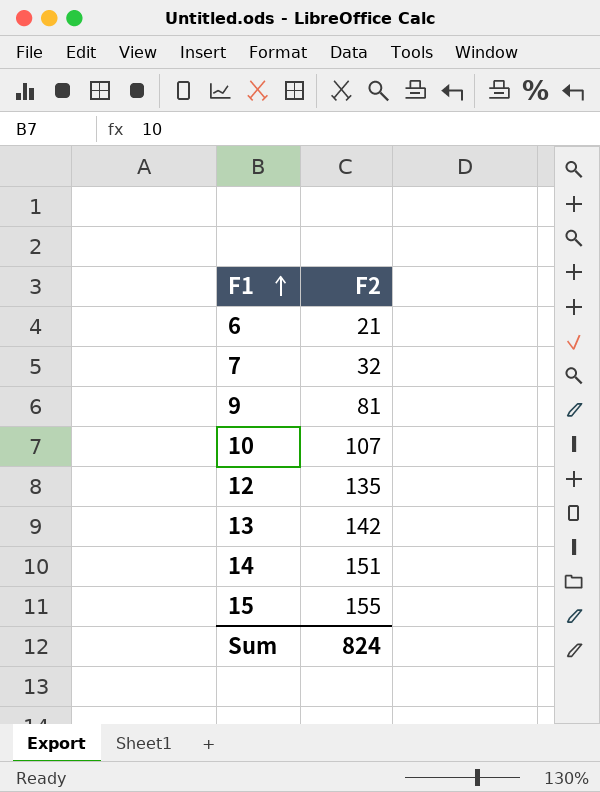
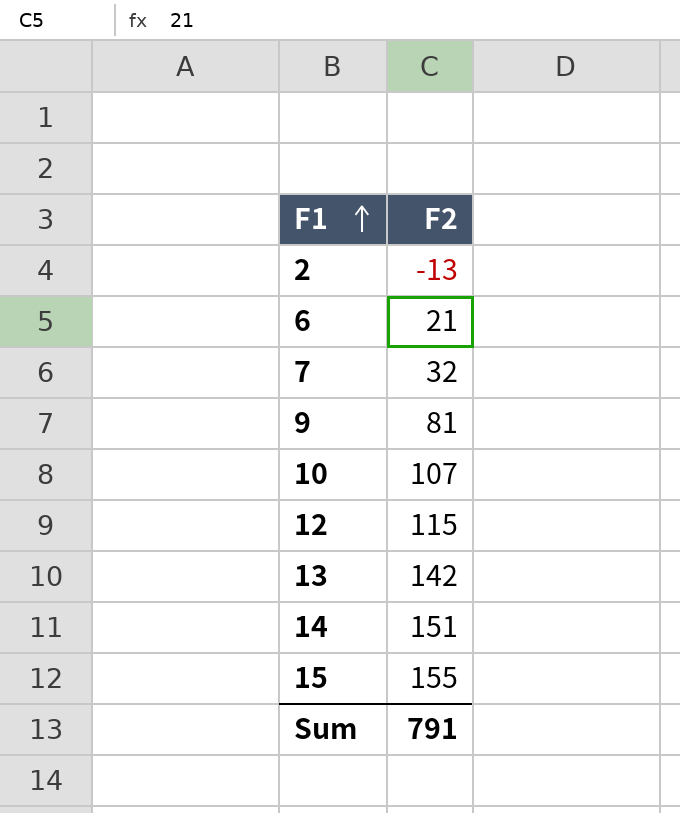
row 2: none -> -13
12 | F2: 135 -> 115
Sum | F2: 824 -> 791

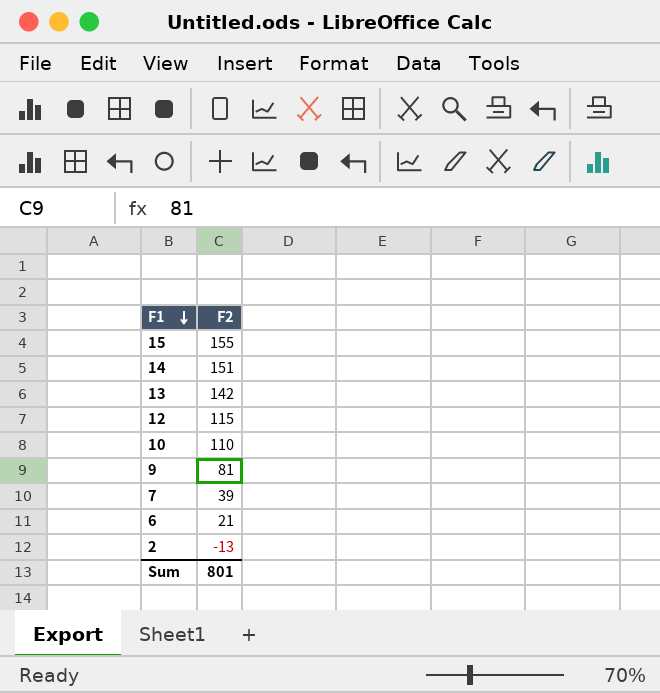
row order: F1 ascending -> F1 descending
10 | F2: 107 -> 110
7 | F2: 32 -> 39
Sum | F2: 791 -> 801

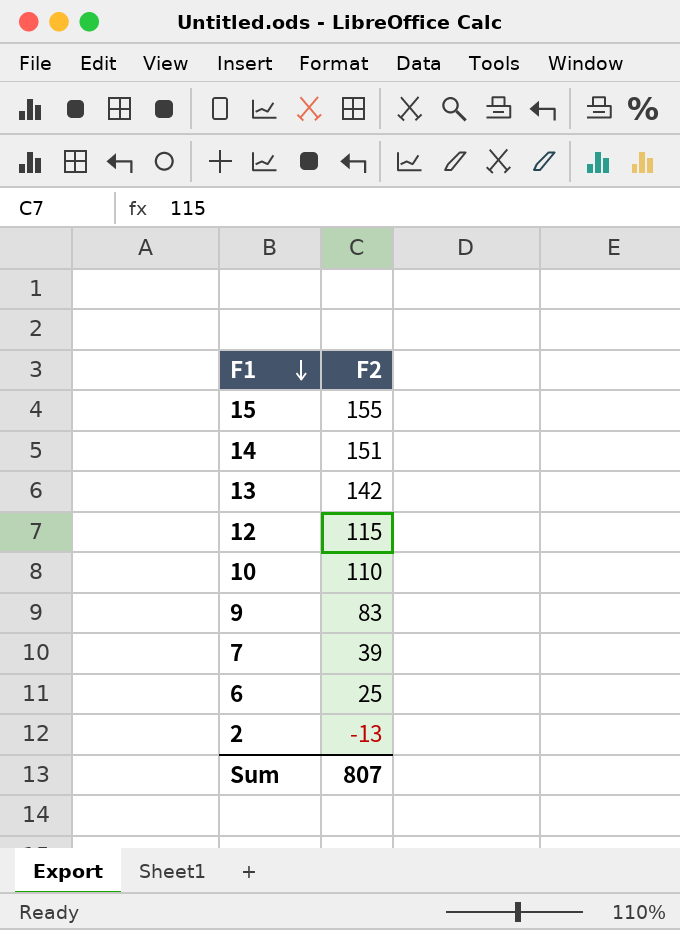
9 | F2: 81 -> 83
6 | F2: 21 -> 25
Sum | F2: 801 -> 807

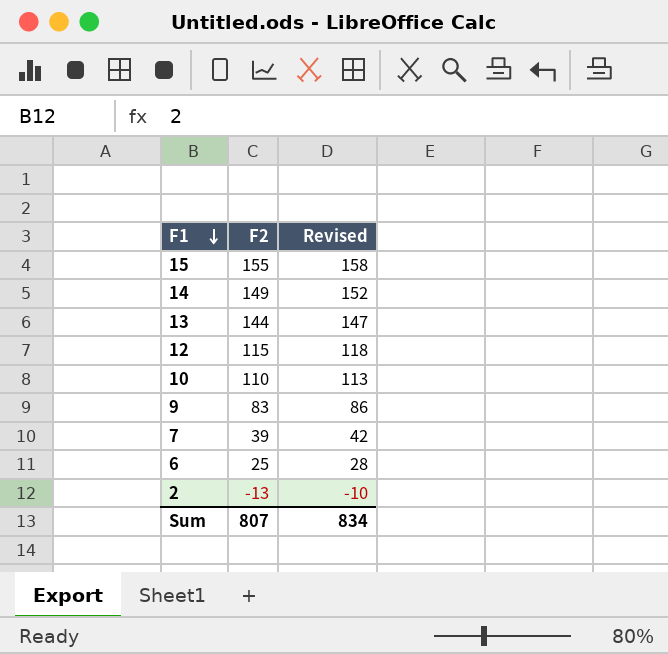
column Revised | formula: none -> [F2] + 3
14 | F2: 151 -> 149
13 | F2: 142 -> 144

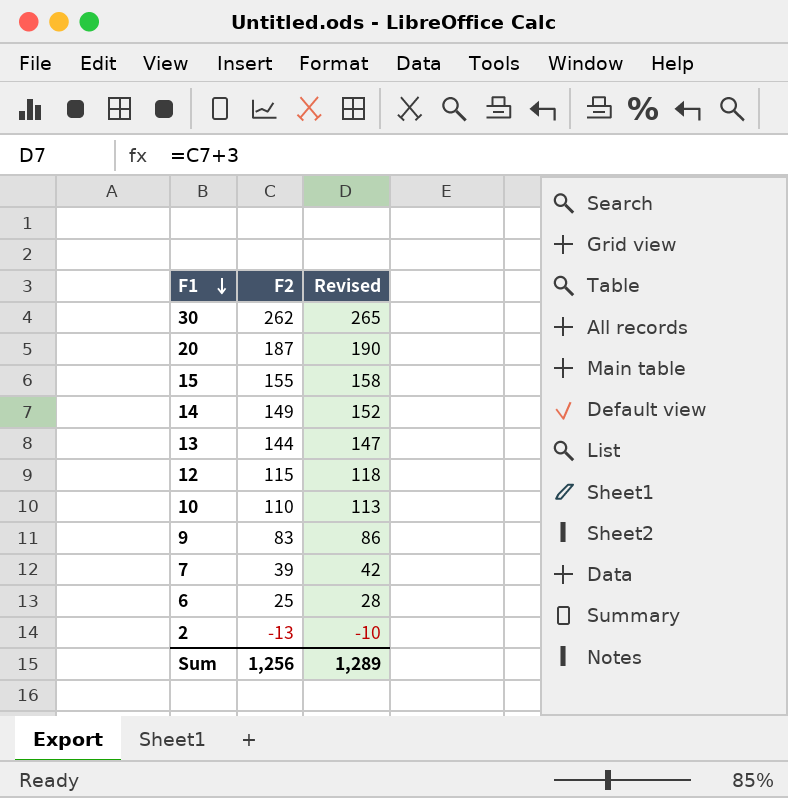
row 30: none -> 262 | 265
row 20: none -> 187 | 190
Sum | F2: 807 -> 1,256
Sum | Revised: 834 -> 1,289

